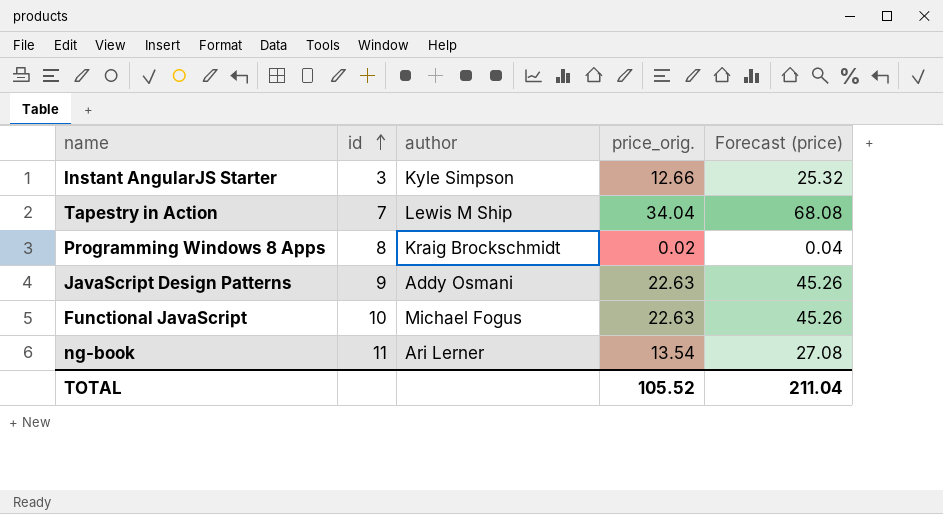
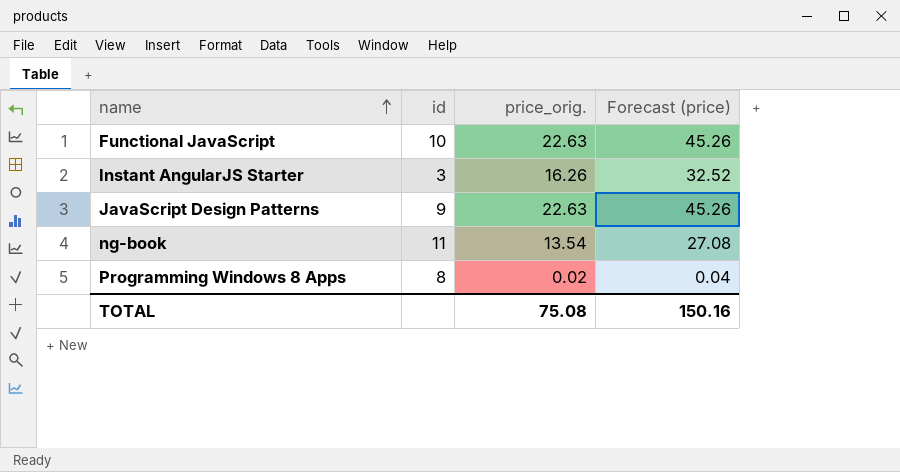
row order: id ascending -> name ascending
column author | position: 3 -> none
row Tapestry in Action: 7 | Lewis M Ship | 34.04 | 68.08 -> none
Instant AngularJS Starter | price_orig.: 12.66 -> 16.26
Instant AngularJS Starter | Forecast (price): 25.32 -> 32.52
TOTAL | price_orig.: 105.52 -> 75.08
TOTAL | Forecast (price): 211.04 -> 150.16

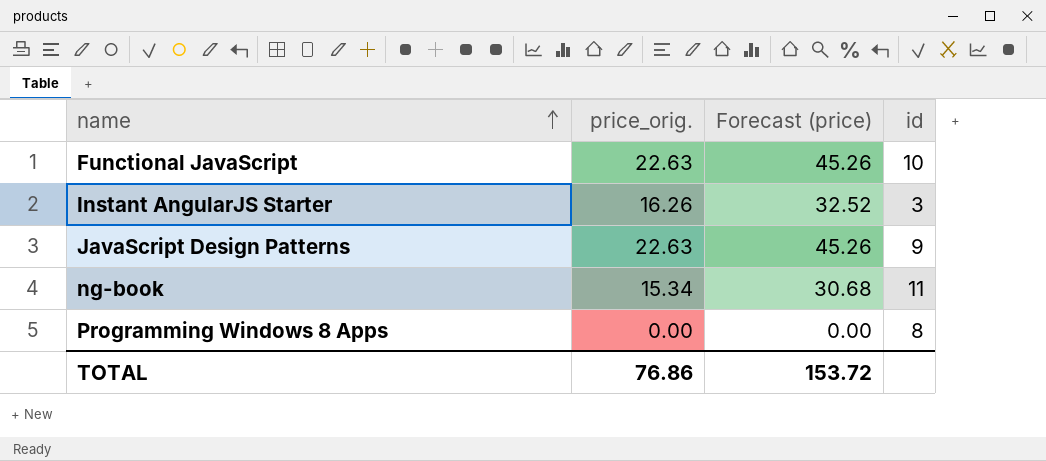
column id | position: 2 -> 4
ng-book | price_orig.: 13.54 -> 15.34
ng-book | Forecast (price): 27.08 -> 30.68
Programming Windows 8 Apps | price_orig.: 0.02 -> 0.00
Programming Windows 8 Apps | Forecast (price): 0.04 -> 0.00
TOTAL | price_orig.: 75.08 -> 76.86
TOTAL | Forecast (price): 150.16 -> 153.72

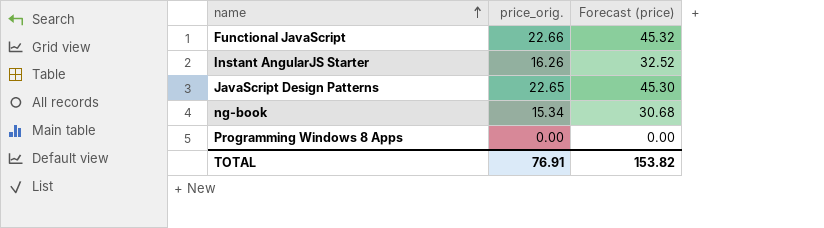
column id | position: 4 -> none
Functional JavaScript | price_orig.: 22.63 -> 22.66
Functional JavaScript | Forecast (price): 45.26 -> 45.32
JavaScript Design Patterns | price_orig.: 22.63 -> 22.65
JavaScript Design Patterns | Forecast (price): 45.26 -> 45.30
TOTAL | price_orig.: 76.86 -> 76.91
TOTAL | Forecast (price): 153.72 -> 153.82

